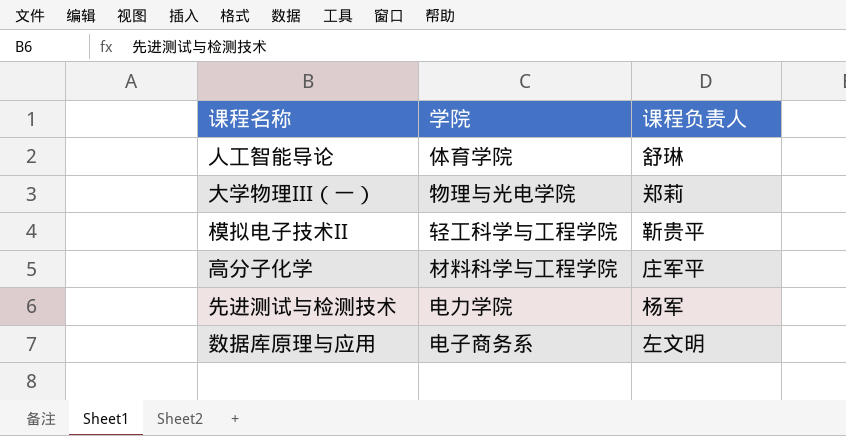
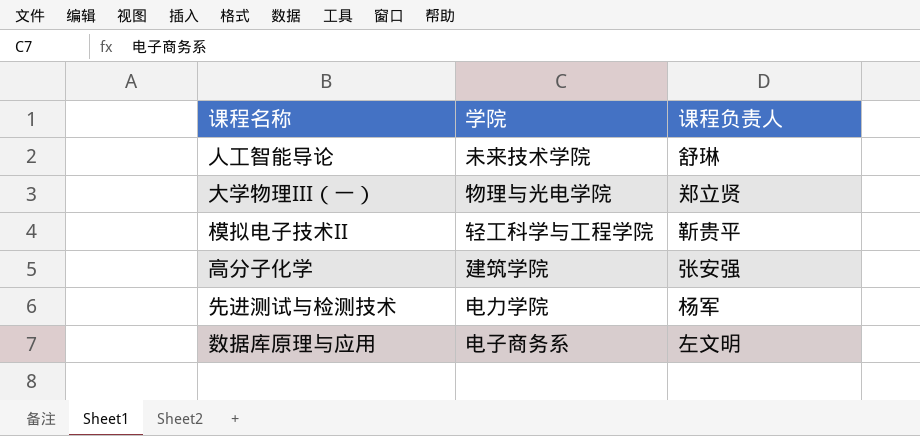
人工智能导论 | 学院: 体育学院 -> 未来技术学院
大学物理III（一） | 课程负责人: 郑莉 -> 郑立贤
高分子化学 | 学院: 材料科学与工程学院 -> 建筑学院
高分子化学 | 课程负责人: 庄军平 -> 张安强

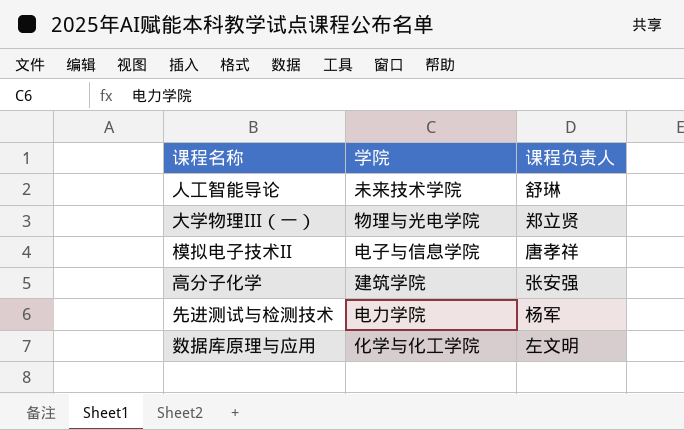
模拟电子技术II | 学院: 轻工科学与工程学院 -> 电子与信息学院
模拟电子技术II | 课程负责人: 靳贵平 -> 唐孝祥
数据库原理与应用 | 学院: 电子商务系 -> 化学与化工学院

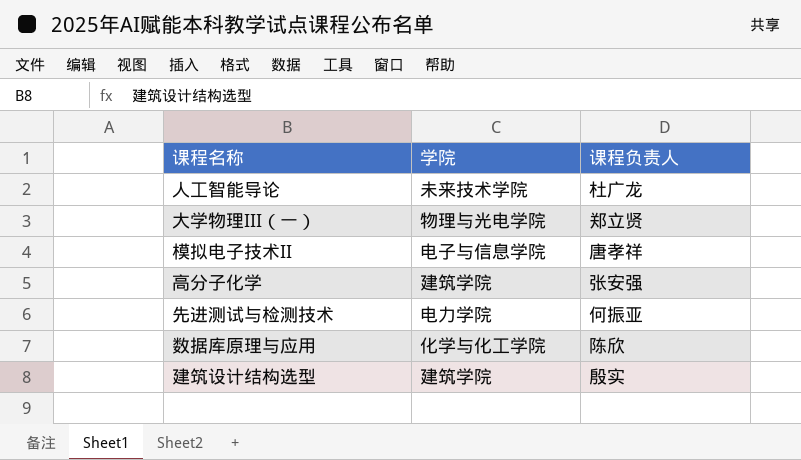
人工智能导论 | 课程负责人: 舒琳 -> 杜广龙
先进测试与检测技术 | 课程负责人: 杨军 -> 何振亚
数据库原理与应用 | 课程负责人: 左文明 -> 陈欣
row 建筑设计结构选型: none -> 建筑学院 | 殷实

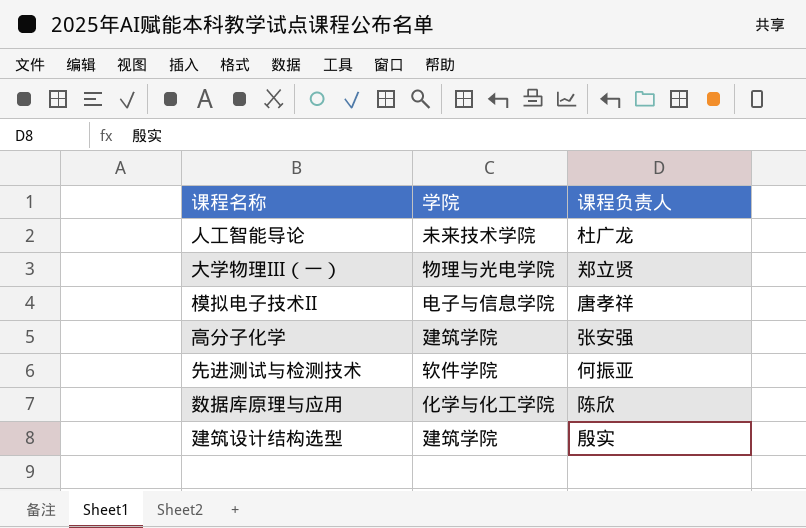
先进测试与检测技术 | 学院: 电力学院 -> 软件学院

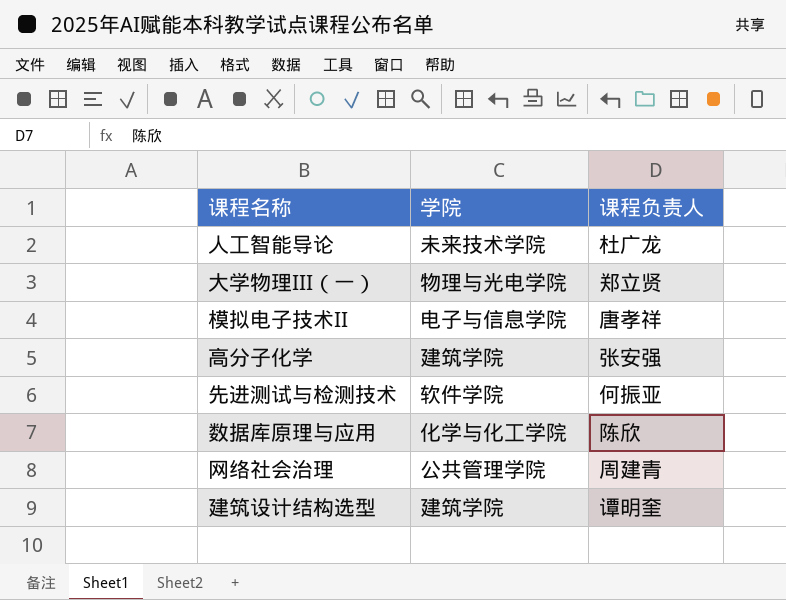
row 网络社会治理: none -> 公共管理学院 | 周建青
建筑设计结构选型 | 课程负责人: 殷实 -> 谭明奎

